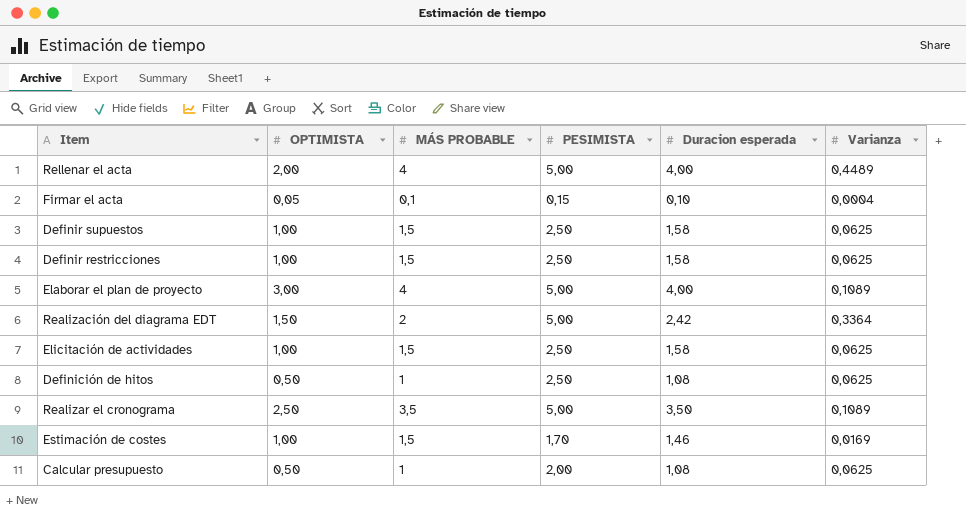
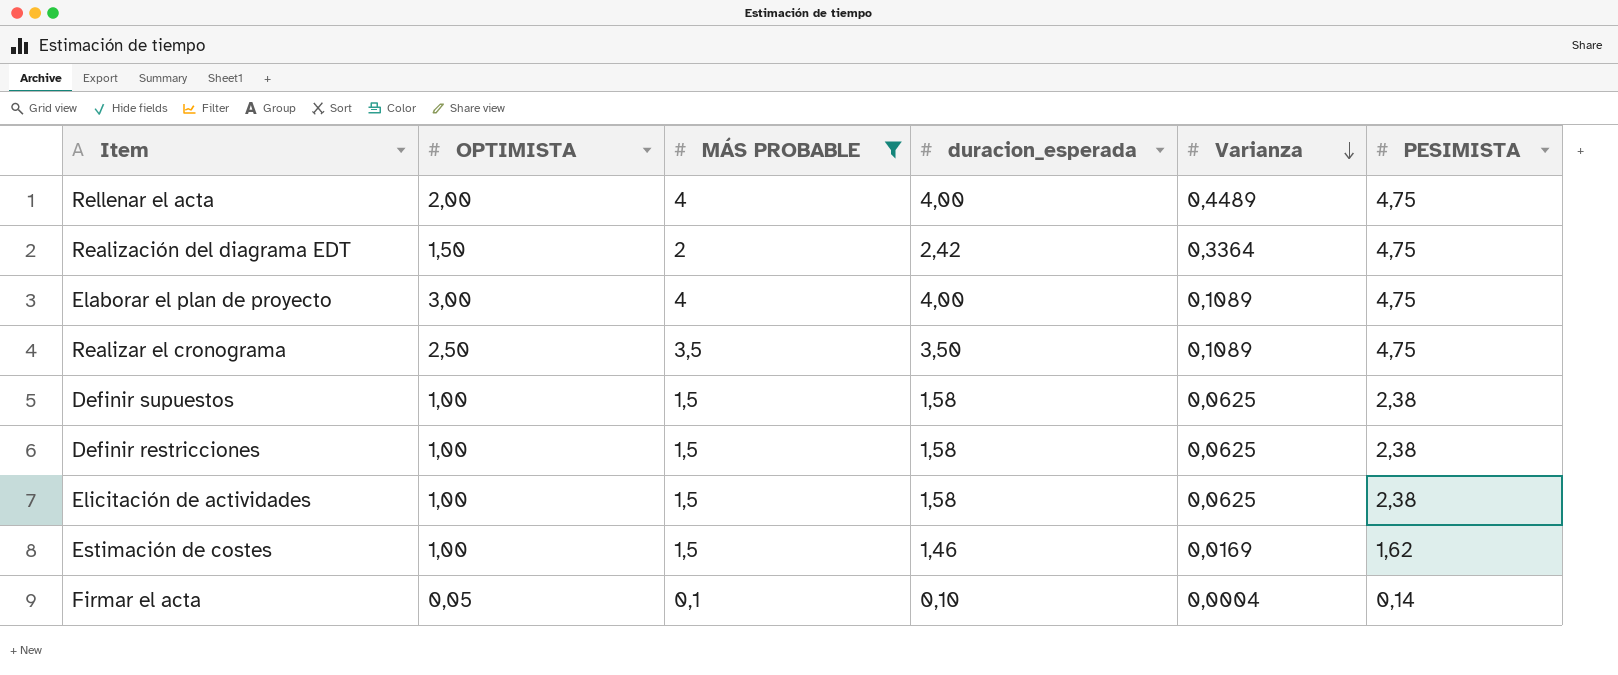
filter: none -> MÁS PROBABLE != 1
row order: none -> Varianza descending
column name: Duracion esperada -> duracion_esperada
column PESIMISTA | position: 4 -> 6
Rellenar el acta | PESIMISTA: 5,00 -> 4,75
Realización del diagrama EDT | PESIMISTA: 5,00 -> 4,75
Elaborar el plan de proyecto | PESIMISTA: 5,00 -> 4,75
Realizar el cronograma | PESIMISTA: 5,00 -> 4,75
Definir supuestos | PESIMISTA: 2,50 -> 2,38
Definir restricciones | PESIMISTA: 2,50 -> 2,38
Elicitación de actividades | PESIMISTA: 2,50 -> 2,38
Estimación de costes | PESIMISTA: 1,70 -> 1,62
Firmar el acta | PESIMISTA: 0,15 -> 0,14

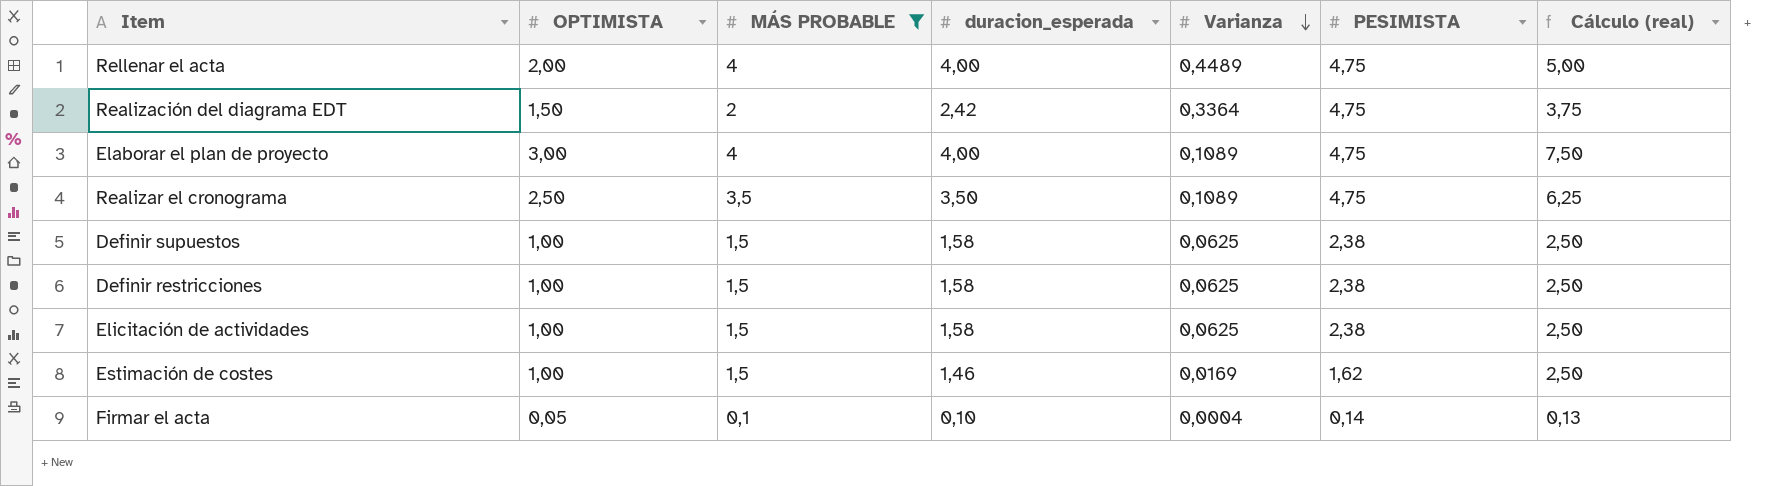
column Cálculo (real) | formula: none -> [OPTIMISTA] * 2,5

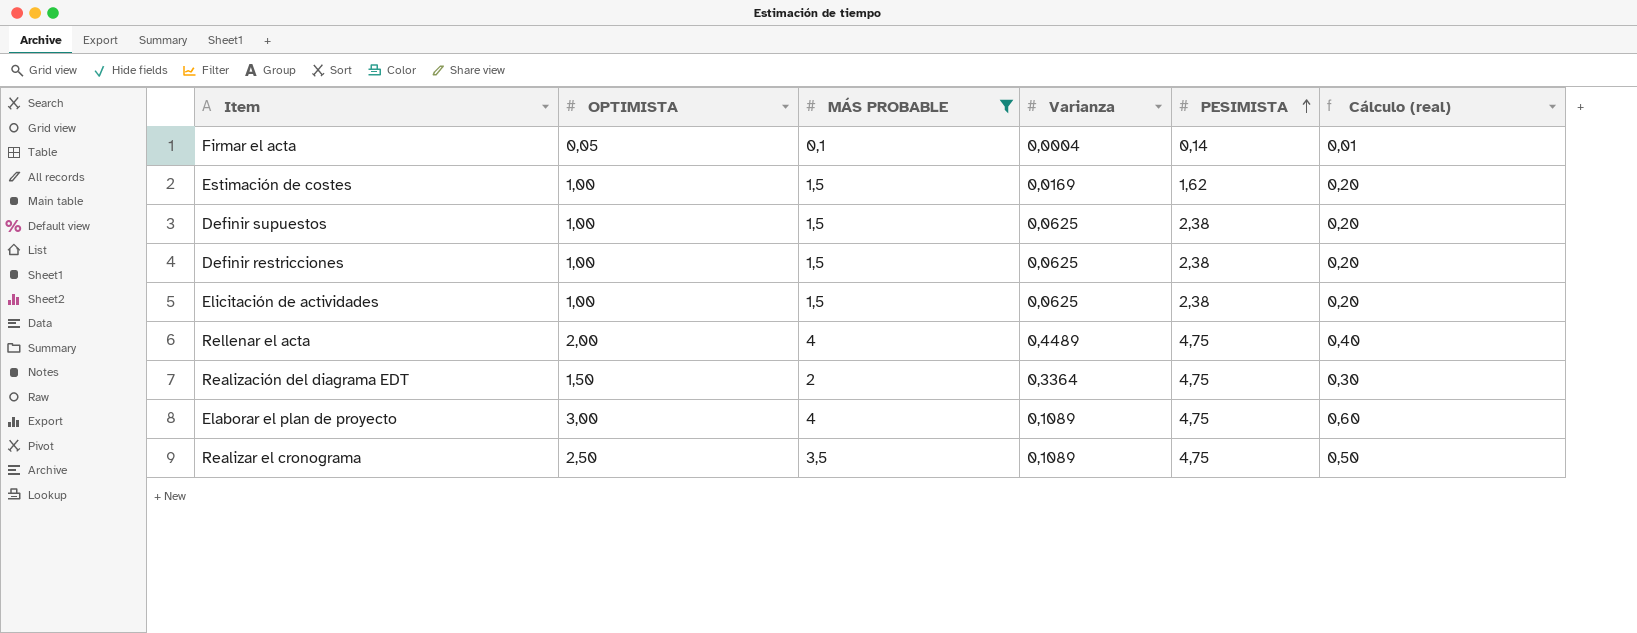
row order: Varianza descending -> PESIMISTA ascending
column duracion_esperada | position: 4 -> none
column Cálculo (real) | formula: [OPTIMISTA] * 2,5 -> [OPTIMISTA] * 0,2

